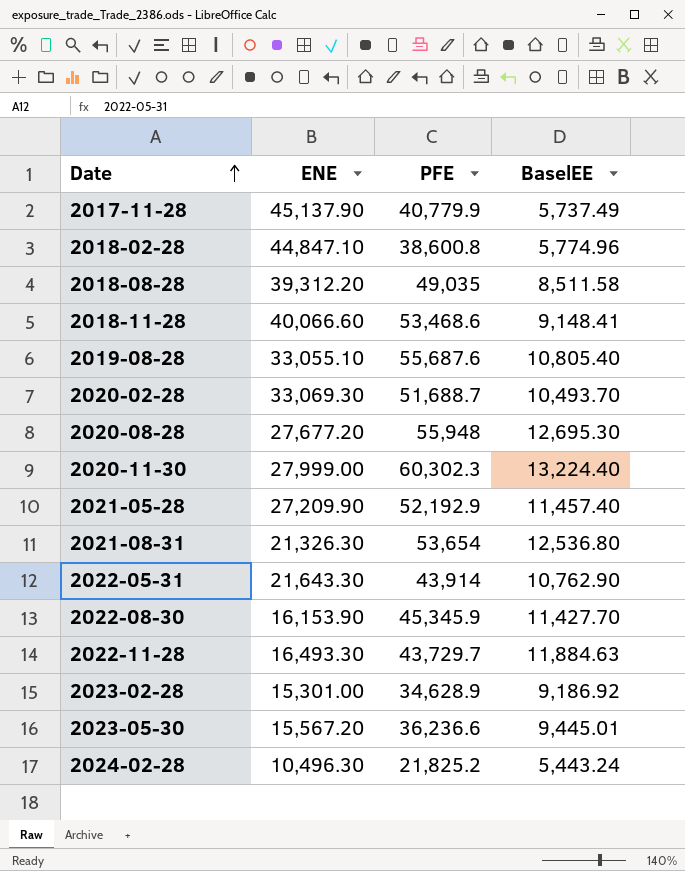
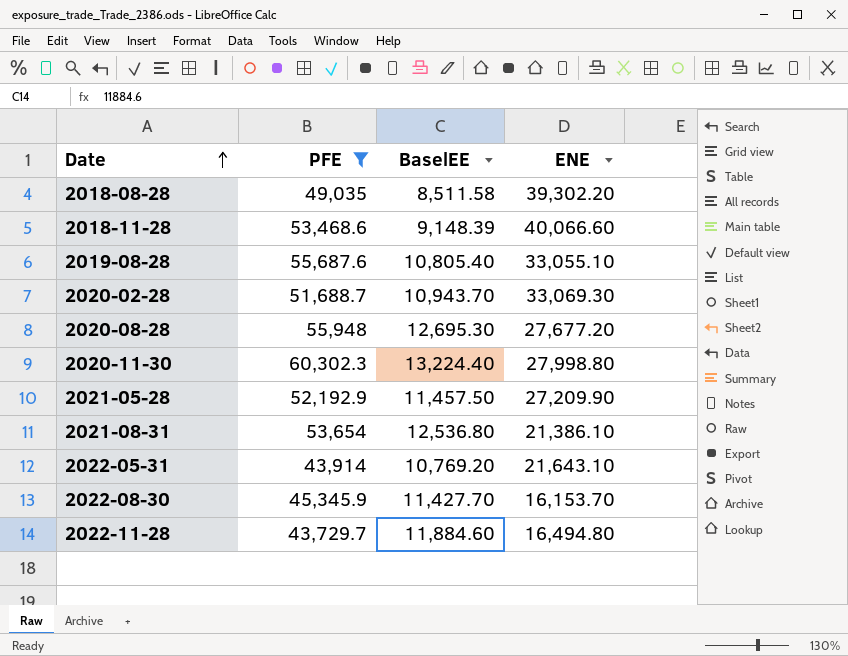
filter: none -> PFE >= 43,729.7
column ENE | position: 2 -> 4
2018-08-28 | ENE: 39,312.20 -> 39,302.20
2018-11-28 | BaselEE: 9,148.41 -> 9,148.39
2020-02-28 | BaselEE: 10,493.70 -> 10,943.70
2020-11-30 | ENE: 27,999.00 -> 27,998.80
2021-05-28 | BaselEE: 11,457.40 -> 11,457.50
2021-08-31 | ENE: 21,326.30 -> 21,386.10
2022-05-31 | BaselEE: 10,762.90 -> 10,769.20
2022-05-31 | ENE: 21,643.30 -> 21,643.10
2022-08-30 | ENE: 16,153.90 -> 16,153.70
2022-11-28 | BaselEE: 11,884.63 -> 11,884.60
2022-11-28 | ENE: 16,493.30 -> 16,494.80

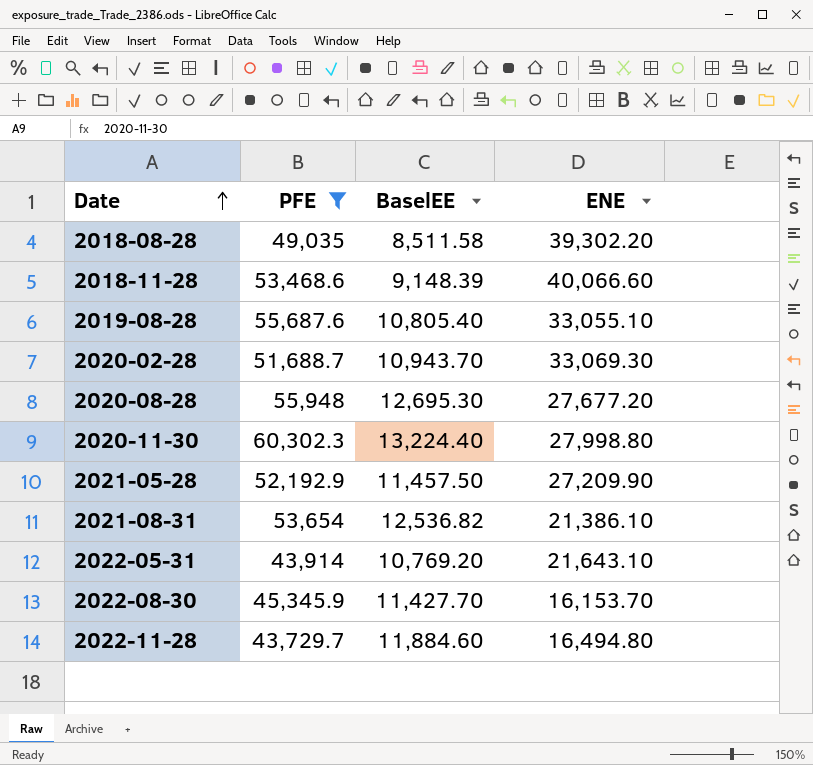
2021-08-31 | BaselEE: 12,536.80 -> 12,536.82

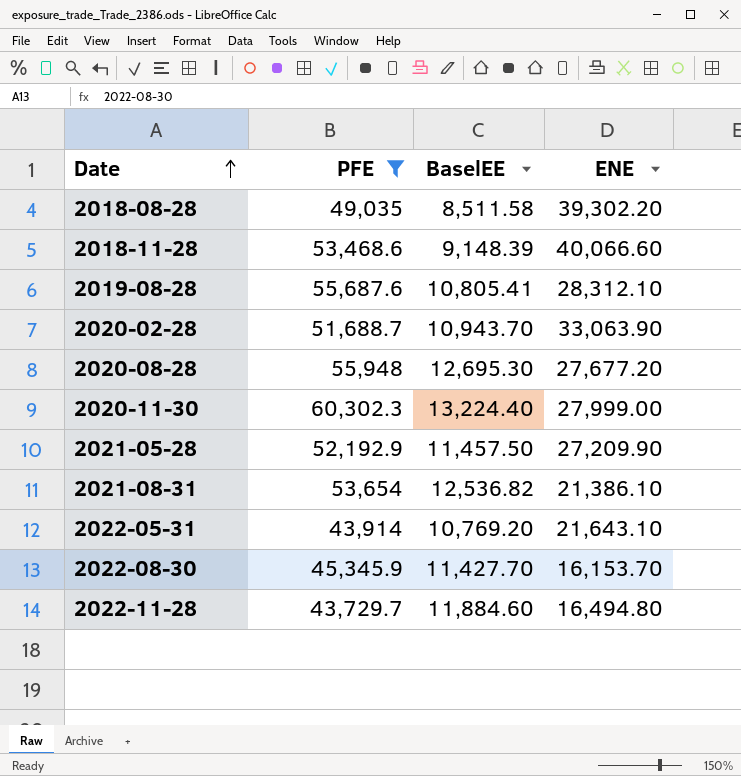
2019-08-28 | BaselEE: 10,805.40 -> 10,805.41
2019-08-28 | ENE: 33,055.10 -> 28,312.10
2020-02-28 | ENE: 33,069.30 -> 33,063.90
2020-11-30 | ENE: 27,998.80 -> 27,999.00

